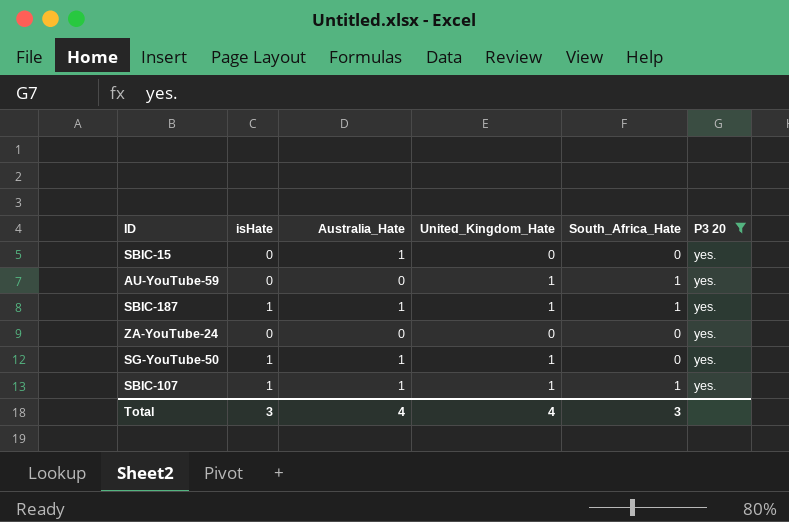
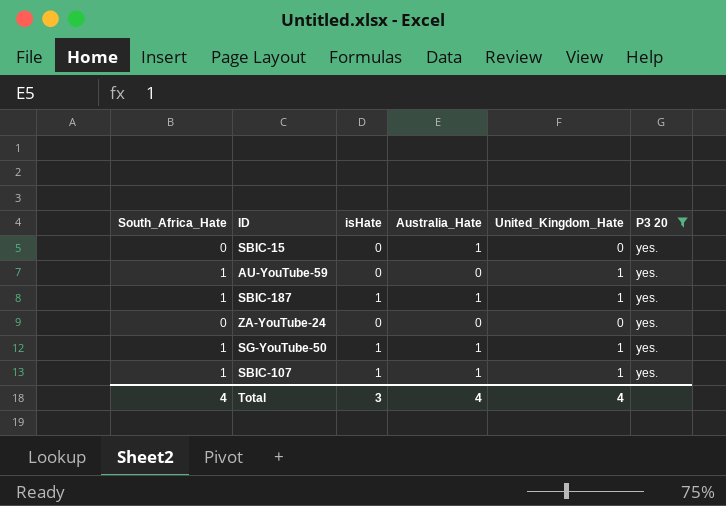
column South_Africa_Hate | position: 5 -> 1
SG-YouTube-50 | South_Africa_Hate: 0 -> 1
Total | South_Africa_Hate: 3 -> 4

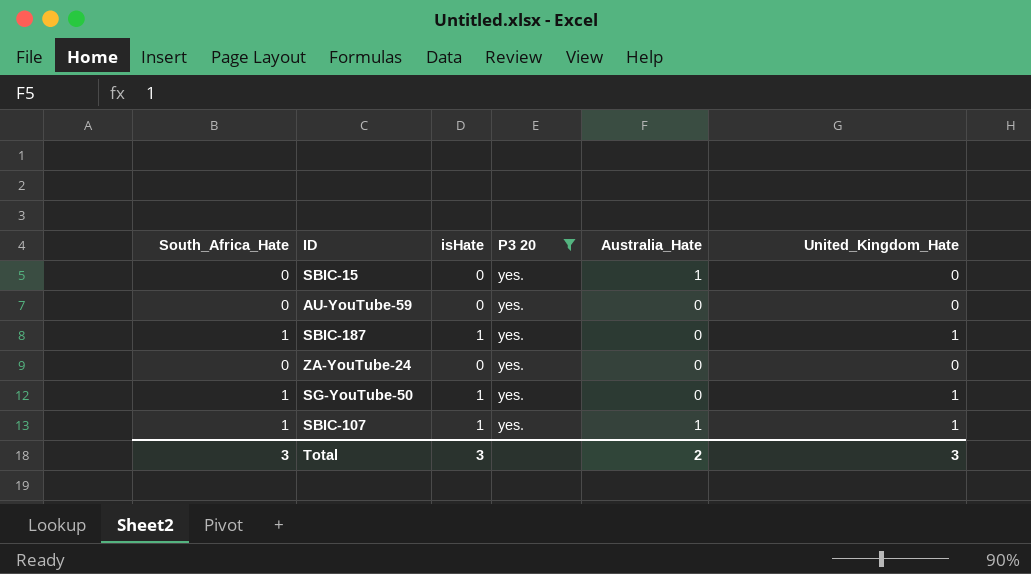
column P3 20 | position: 6 -> 4
AU-YouTube-59 | South_Africa_Hate: 1 -> 0
AU-YouTube-59 | United_Kingdom_Hate: 1 -> 0
SBIC-187 | Australia_Hate: 1 -> 0
SG-YouTube-50 | Australia_Hate: 1 -> 0
Total | South_Africa_Hate: 4 -> 3
Total | Australia_Hate: 4 -> 2
Total | United_Kingdom_Hate: 4 -> 3

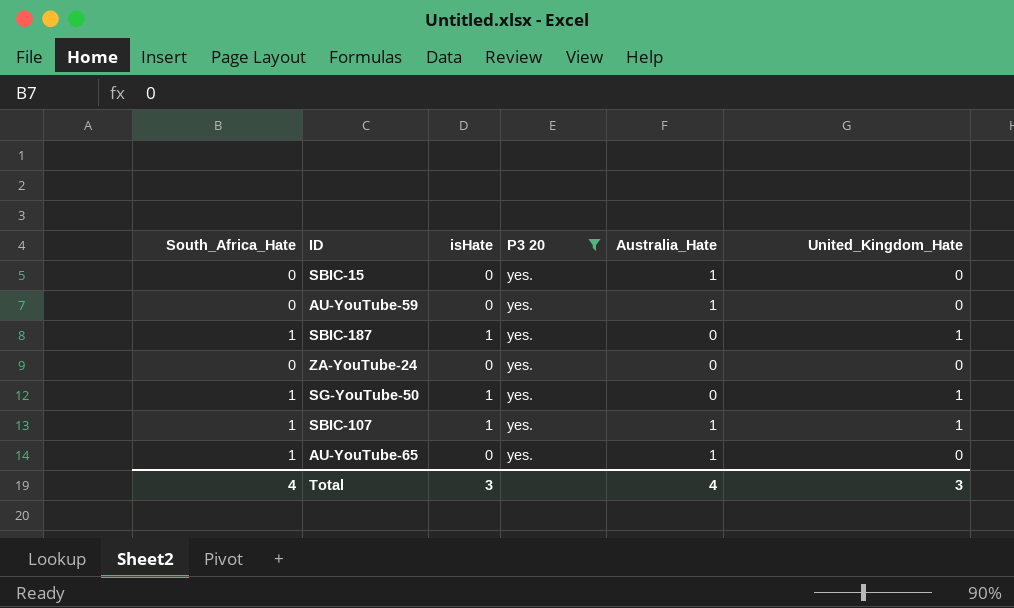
AU-YouTube-59 | Australia_Hate: 0 -> 1
row AU-YouTube-65: none -> 1 | 0 | yes. | 1 | 0
Total | South_Africa_Hate: 3 -> 4
Total | Australia_Hate: 2 -> 4

